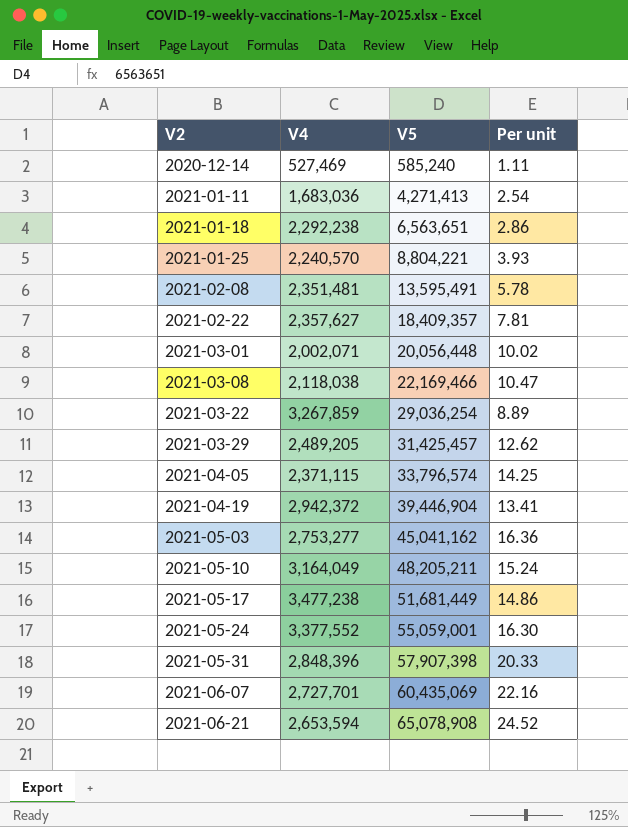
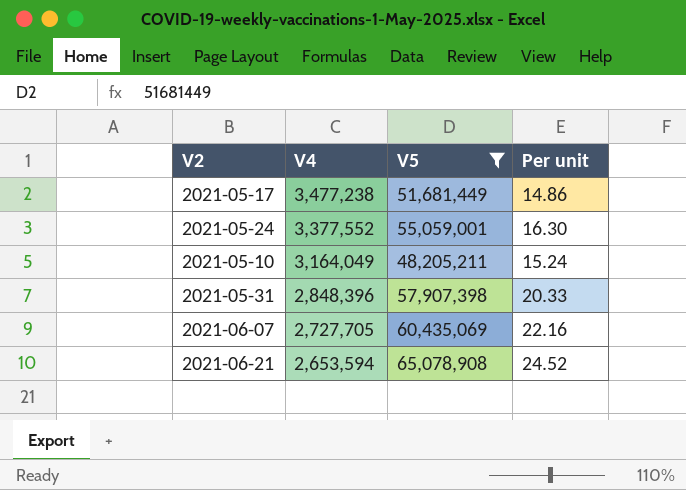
filter: none -> V5 >= 48,205,211
row order: V2 ascending -> V4 descending
2021-06-07 | V4: 2,727,701 -> 2,727,705

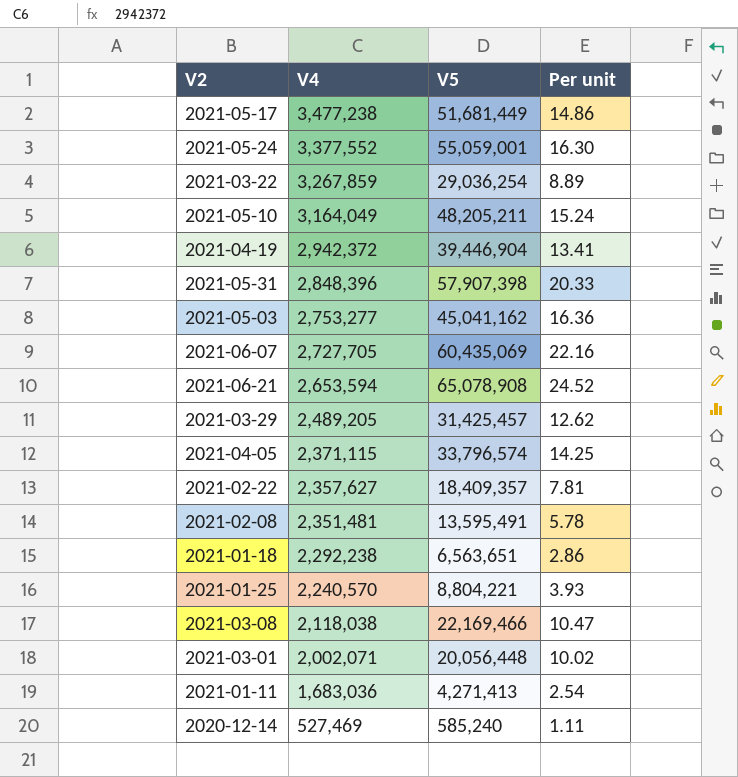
filter: V5 >= 48,205,211 -> none

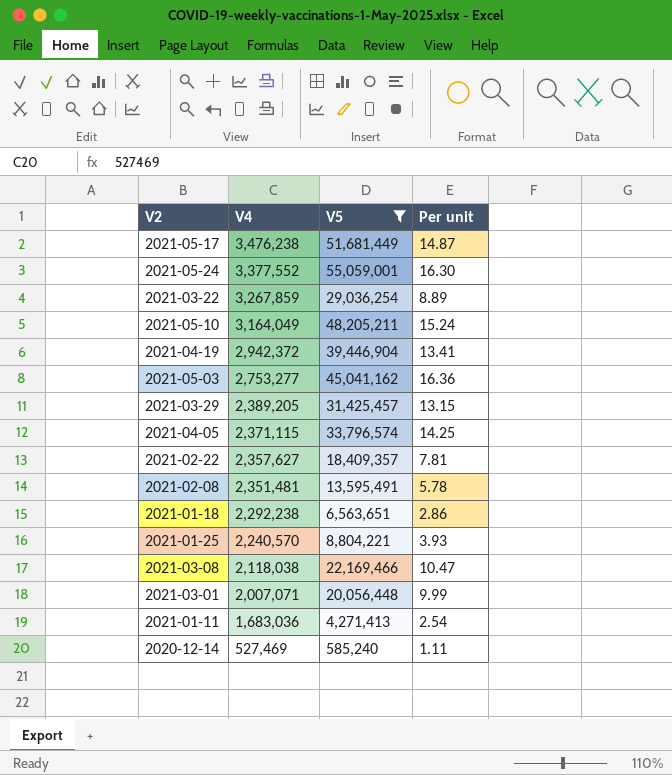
filter: none -> V5 <= 55,059,001
2021-05-17 | V4: 3,477,238 -> 3,476,238
2021-05-17 | Per unit: 14.86 -> 14.87
2021-03-29 | V4: 2,489,205 -> 2,389,205
2021-03-29 | Per unit: 12.62 -> 13.15
2021-03-01 | V4: 2,002,071 -> 2,007,071
2021-03-01 | Per unit: 10.02 -> 9.99

